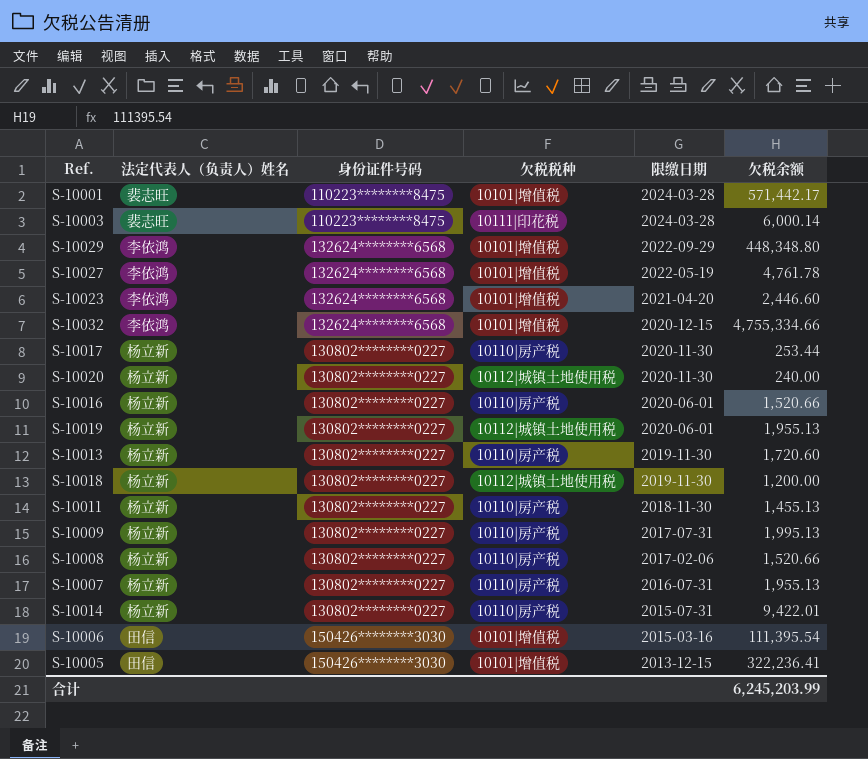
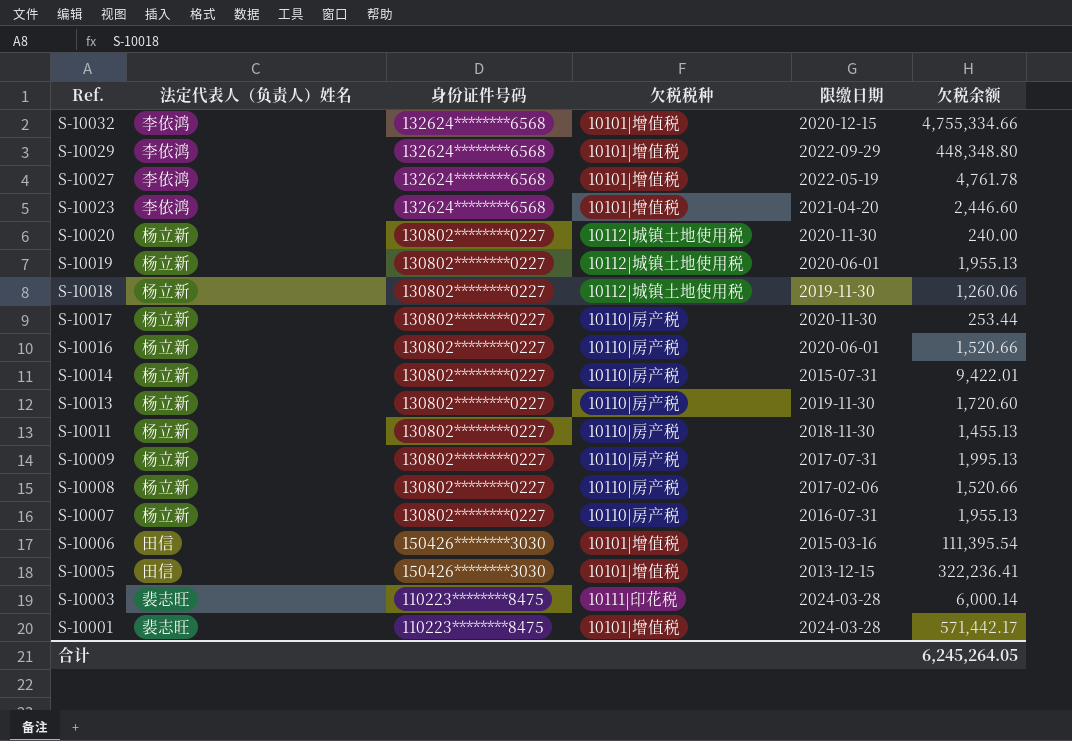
row order: 限缴日期 descending -> Ref. descending
S-10018 | 欠税余额: 1,200.00 -> 1,260.06
合计 | 欠税余额: 6,245,203.99 -> 6,245,264.05

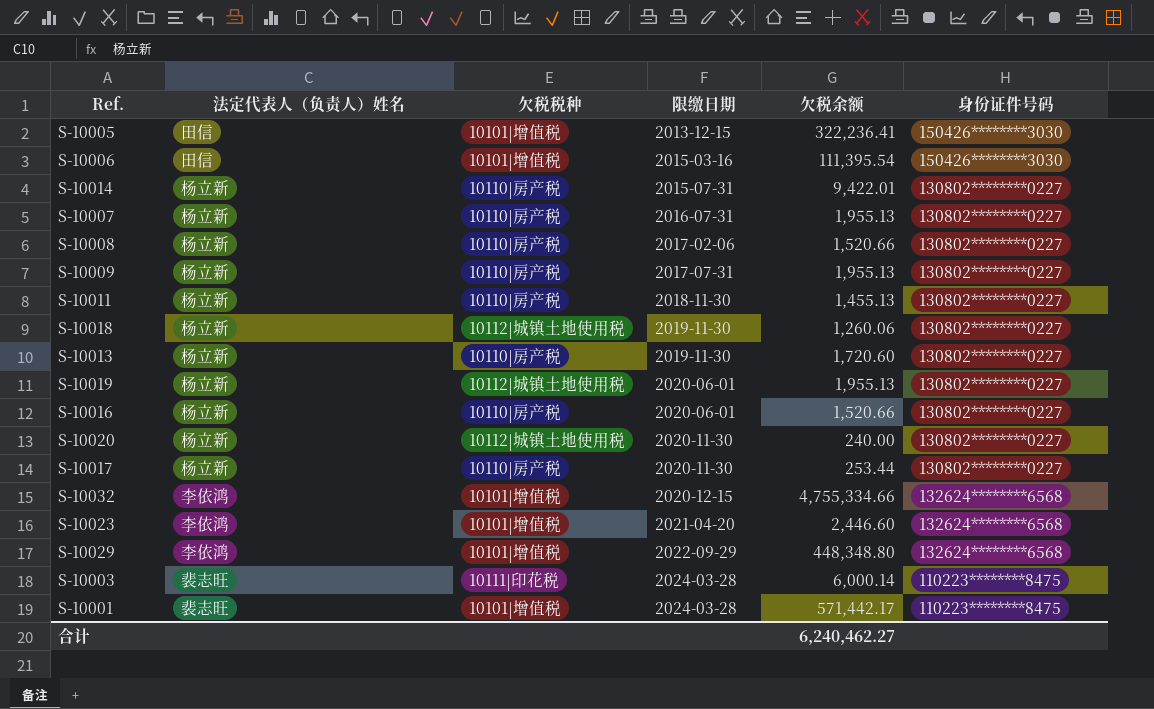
row order: Ref. descending -> 限缴日期 ascending
column 身份证件号码 | position: 3 -> 6
row S-10027: 李依鸿 | 132624********6568 | 10101|增值税 | 2022-05-19 | 4,761.78 -> none
S-10009 | 欠税余额: 1,995.13 -> 1,955.13
合计 | 欠税余额: 6,245,264.05 -> 6,240,462.27

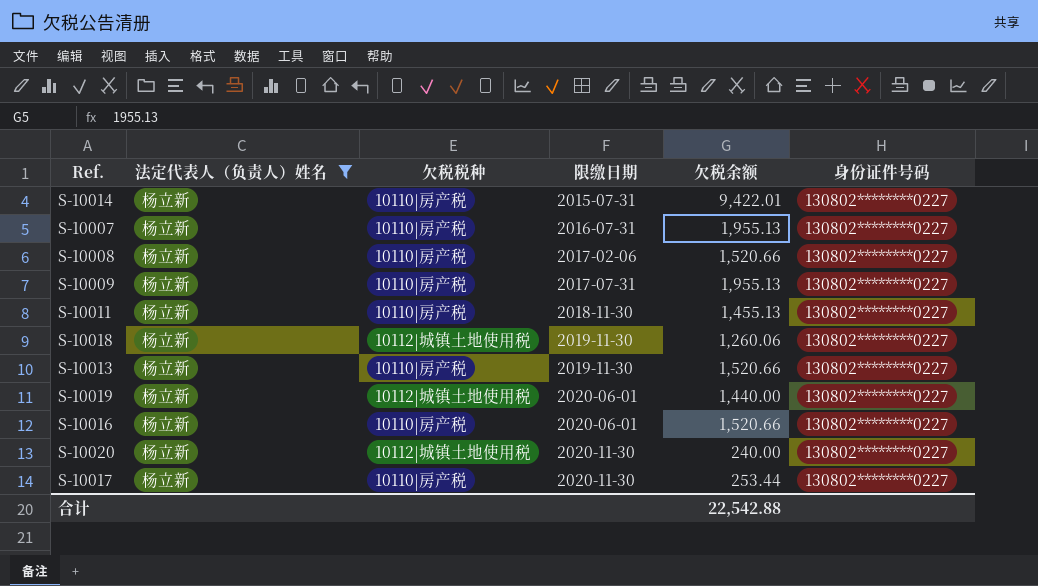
filter: none -> 法定代表人（负责人）姓名 = 杨立新
S-10013 | 欠税余额: 1,720.60 -> 1,520.66
S-10019 | 欠税余额: 1,955.13 -> 1,440.00
合计 | 欠税余额: 6,240,462.27 -> 22,542.88

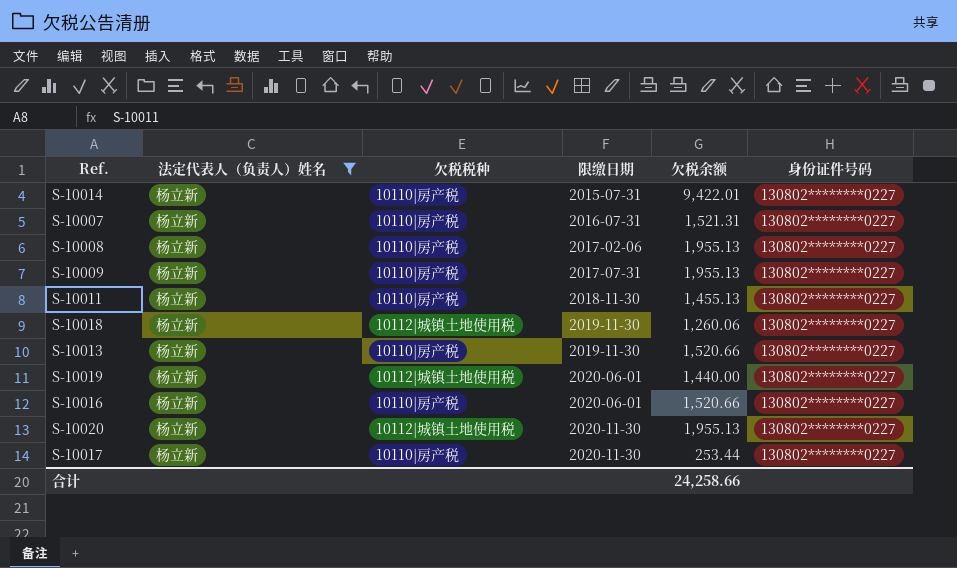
S-10007 | 欠税余额: 1,955.13 -> 1,521.31
S-10008 | 欠税余额: 1,520.66 -> 1,955.13
S-10020 | 欠税余额: 240.00 -> 1,955.13
合计 | 欠税余额: 22,542.88 -> 24,258.66

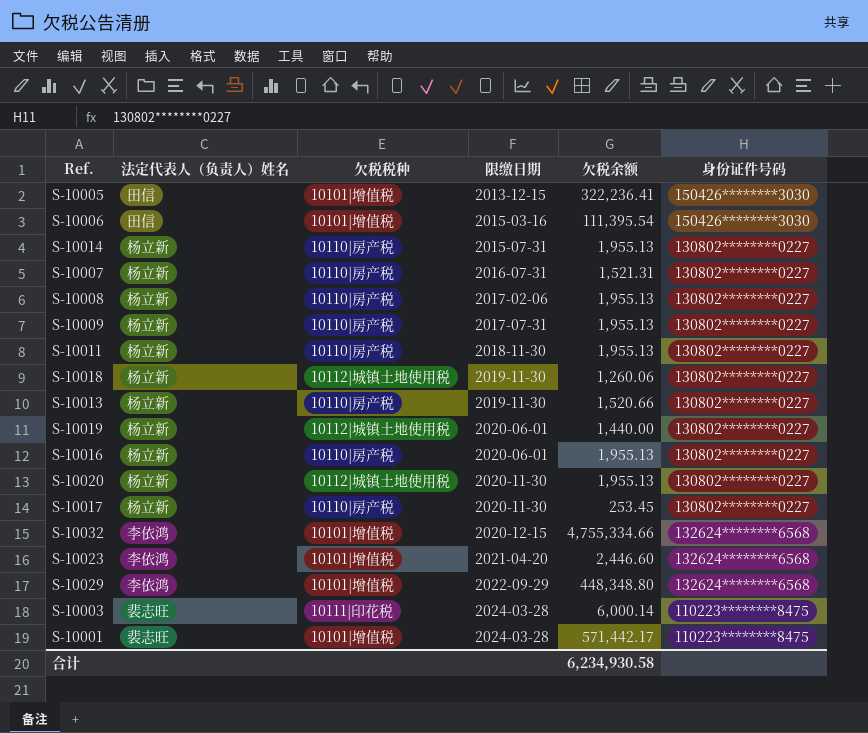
filter: 法定代表人（负责人）姓名 = 杨立新 -> none
S-10014 | 欠税余额: 9,422.01 -> 1,955.13
S-10011 | 欠税余额: 1,455.13 -> 1,955.13
S-10016 | 欠税余额: 1,520.66 -> 1,955.13
S-10017 | 欠税余额: 253.44 -> 253.45
合计 | 欠税余额: 24,258.66 -> 6,234,930.58

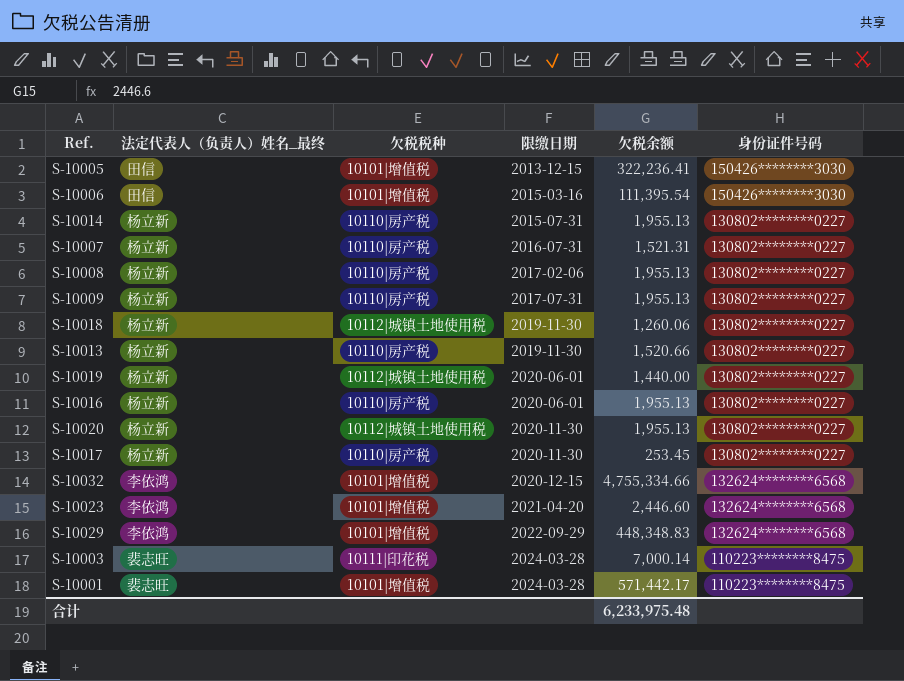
column name: 法定代表人（负责人）姓名 -> 法定代表人（负责人）姓名_最终
row S-10011: 杨立新 | 10110|房产税 | 2018-11-30 | 1,955.13 | 130802********0227 -> none
S-10029 | 欠税余额: 448,348.80 -> 448,348.83
S-10003 | 欠税余额: 6,000.14 -> 7,000.14
合计 | 欠税余额: 6,234,930.58 -> 6,233,975.48

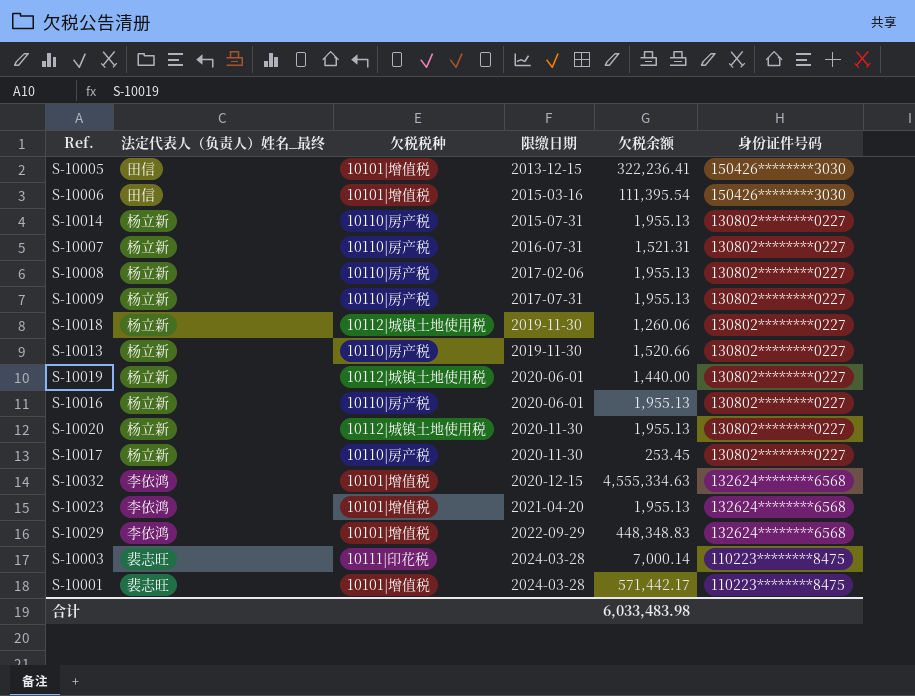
S-10032 | 欠税余额: 4,755,334.66 -> 4,555,334.63
S-10023 | 欠税余额: 2,446.60 -> 1,955.13
合计 | 欠税余额: 6,233,975.48 -> 6,033,483.98

